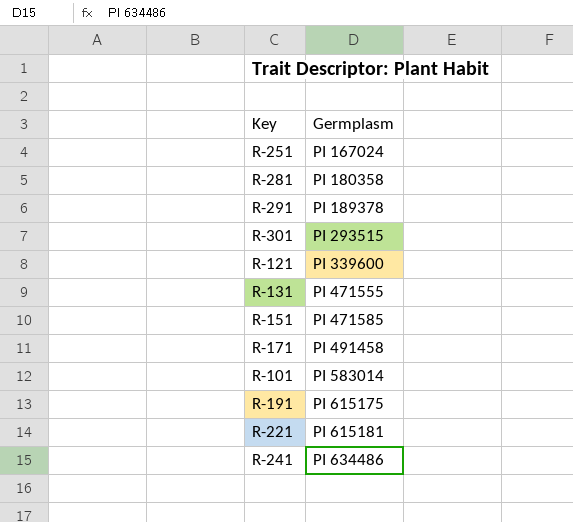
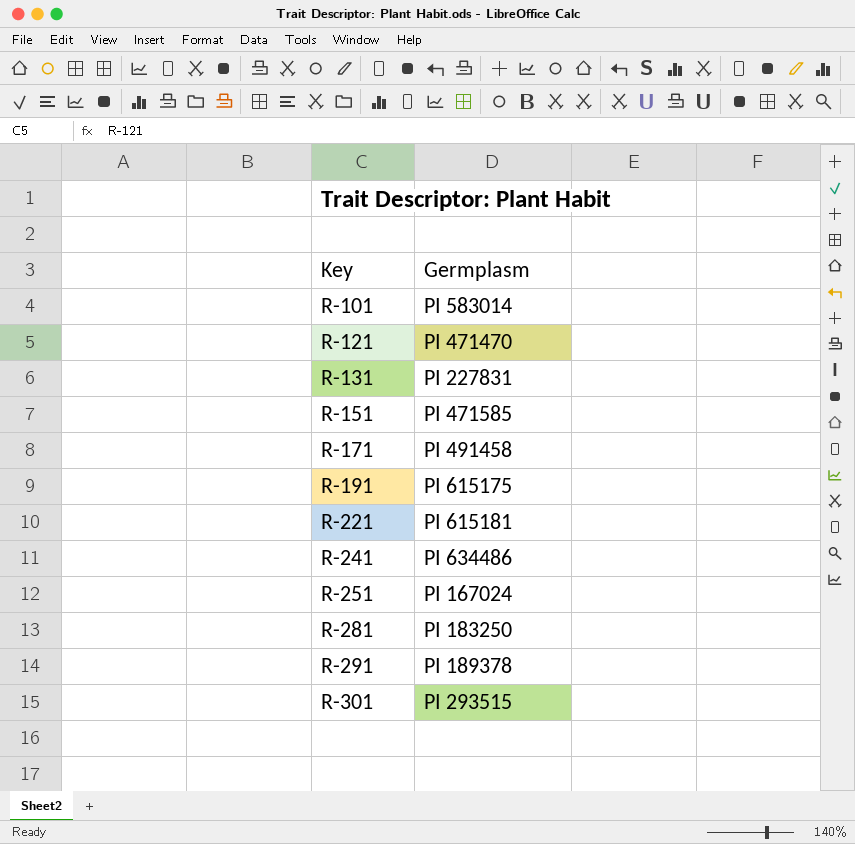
row order: Germplasm ascending -> Key ascending
R-121 | Germplasm: PI 339600 -> PI 471470
R-131 | Germplasm: PI 471555 -> PI 227831
R-281 | Germplasm: PI 180358 -> PI 183250

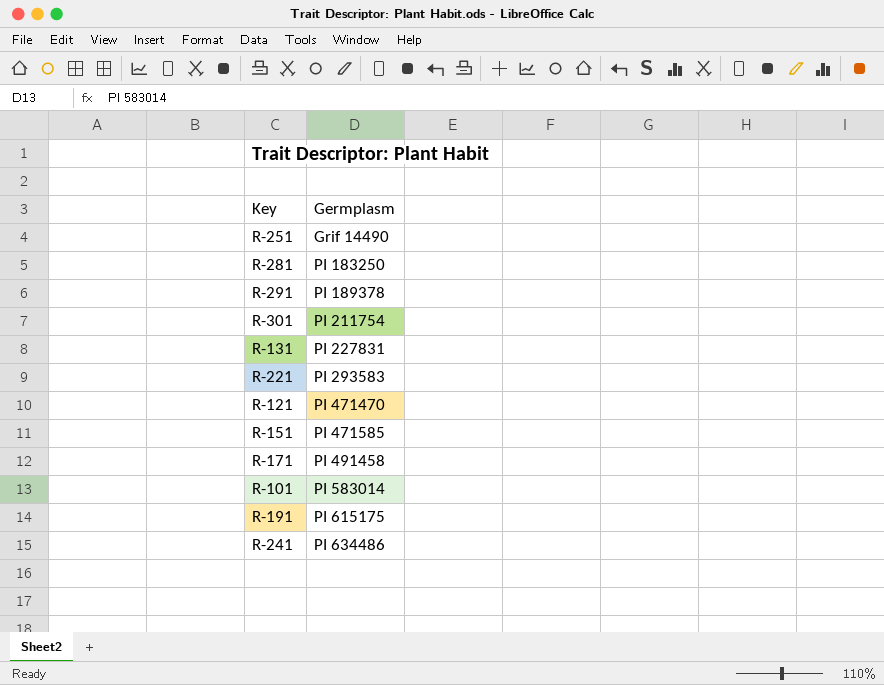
row order: Key ascending -> Germplasm ascending
R-251 | Germplasm: PI 167024 -> Grif 14490
R-301 | Germplasm: PI 293515 -> PI 211754
R-221 | Germplasm: PI 615181 -> PI 293583

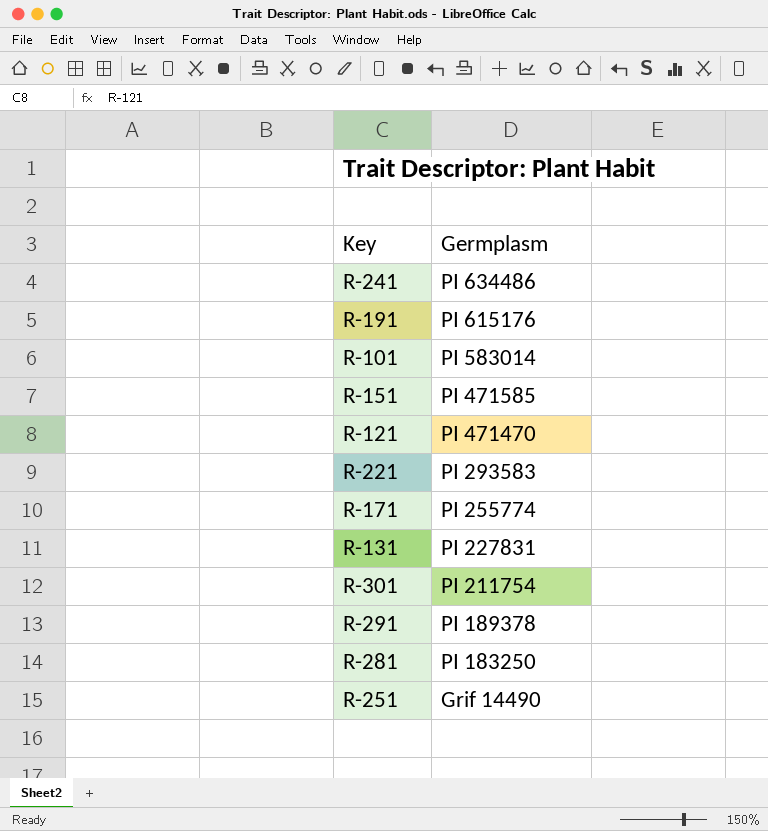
row order: Germplasm ascending -> Germplasm descending
R-191 | Germplasm: PI 615175 -> PI 615176
R-171 | Germplasm: PI 491458 -> PI 255774

